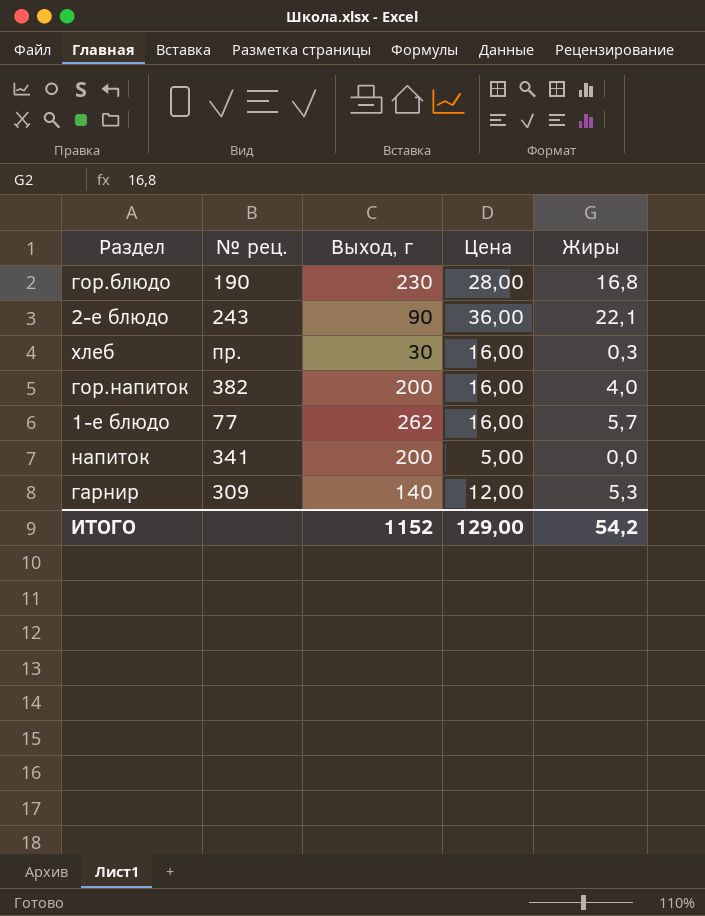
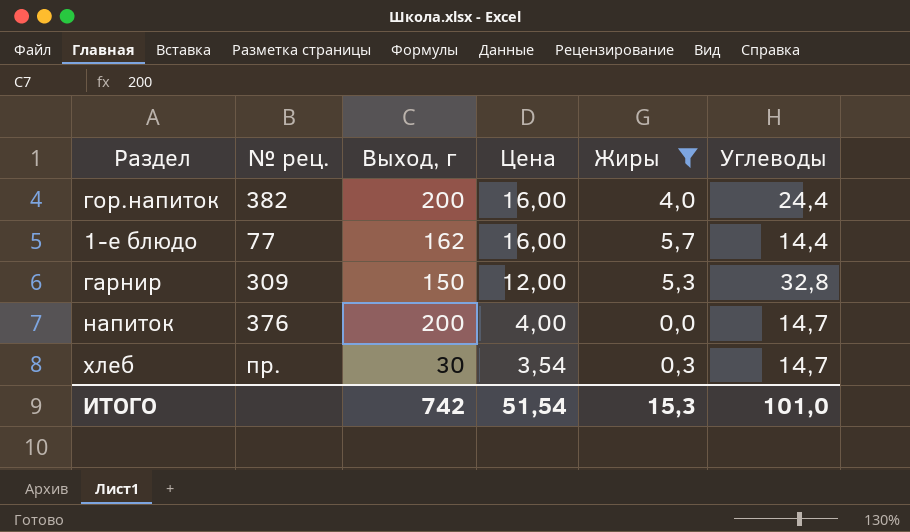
filter: none -> Жиры <= 5,7
row order: none -> Цена descending
column Углеводы | position: none -> 6
1-е блюдо | Выход, г: 262 -> 162
гарнир | Выход, г: 140 -> 150
напиток | № рец.: 341 -> 376
напиток | Цена: 5,00 -> 4,00
хлеб | Цена: 16,00 -> 3,54
ИТОГО | Выход, г: 1152 -> 742
ИТОГО | Цена: 129,00 -> 51,54
ИТОГО | Жиры: 54,2 -> 15,3

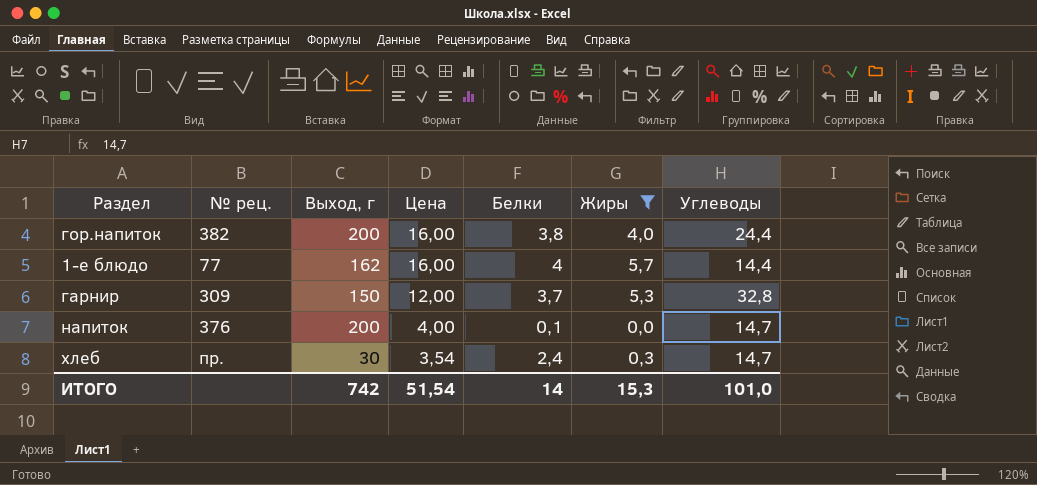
column Белки | position: none -> 5

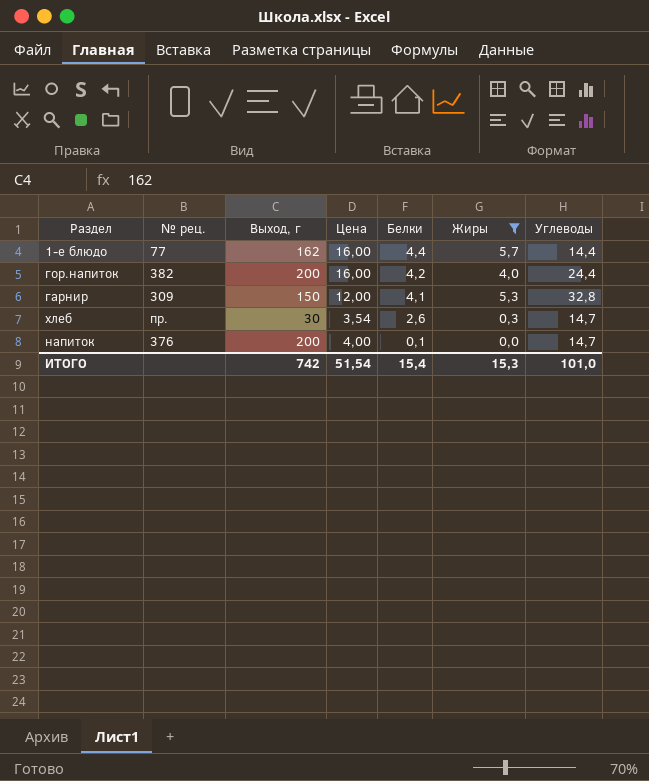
row order: Цена descending -> Белки descending
1-е блюдо | Белки: 4 -> 4,4
гор.напиток | Белки: 3,8 -> 4,2
гарнир | Белки: 3,7 -> 4,1
хлеб | Белки: 2,4 -> 2,6
ИТОГО | Белки: 14 -> 15,4

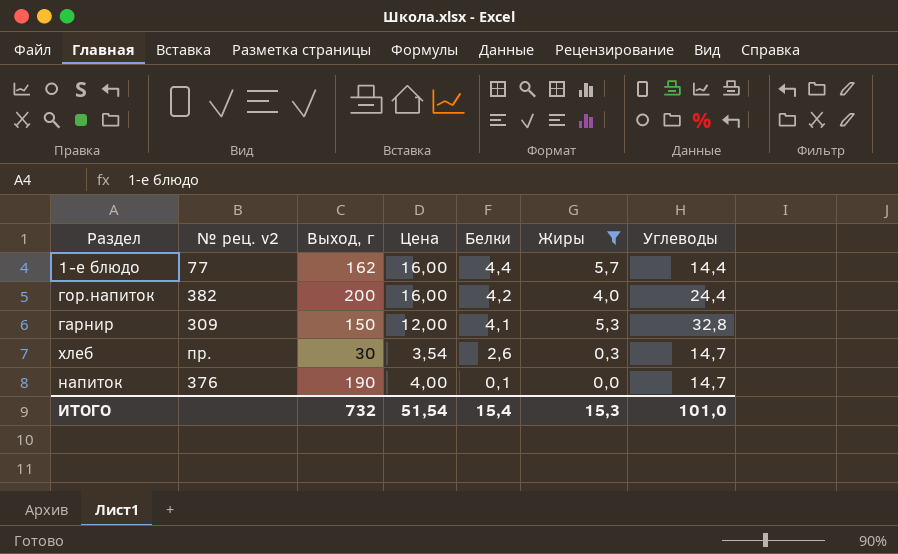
column name: № рец. -> № рец. v2
напиток | Выход, г: 200 -> 190
ИТОГО | Выход, г: 742 -> 732

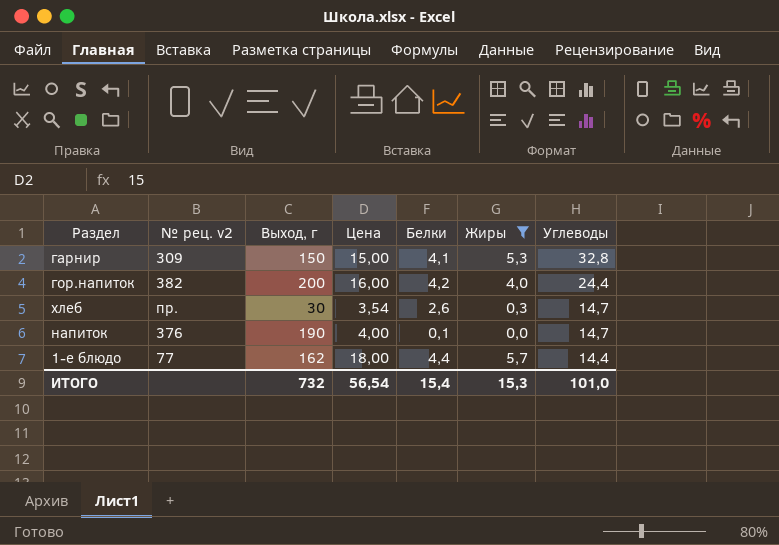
row order: Белки descending -> Углеводы descending
гарнир | Цена: 12,00 -> 15,00
1-е блюдо | Цена: 16,00 -> 18,00
ИТОГО | Цена: 51,54 -> 56,54

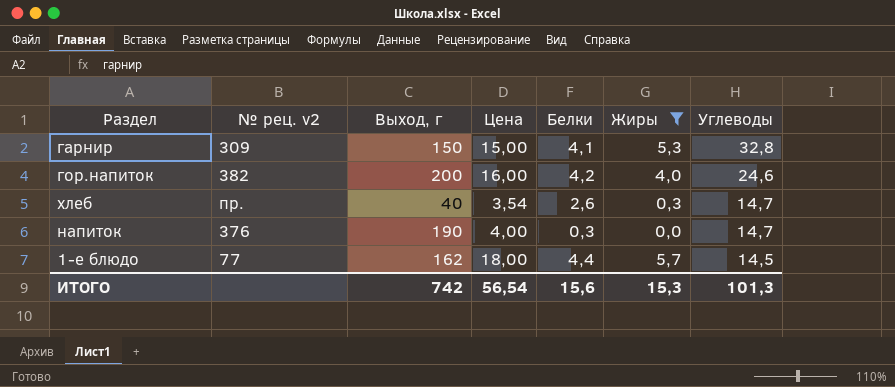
гор.напиток | Углеводы: 24,4 -> 24,6
хлеб | Выход, г: 30 -> 40
напиток | Белки: 0,1 -> 0,3
1-е блюдо | Углеводы: 14,4 -> 14,5
ИТОГО | Выход, г: 732 -> 742
ИТОГО | Белки: 15,4 -> 15,6
ИТОГО | Углеводы: 101,0 -> 101,3

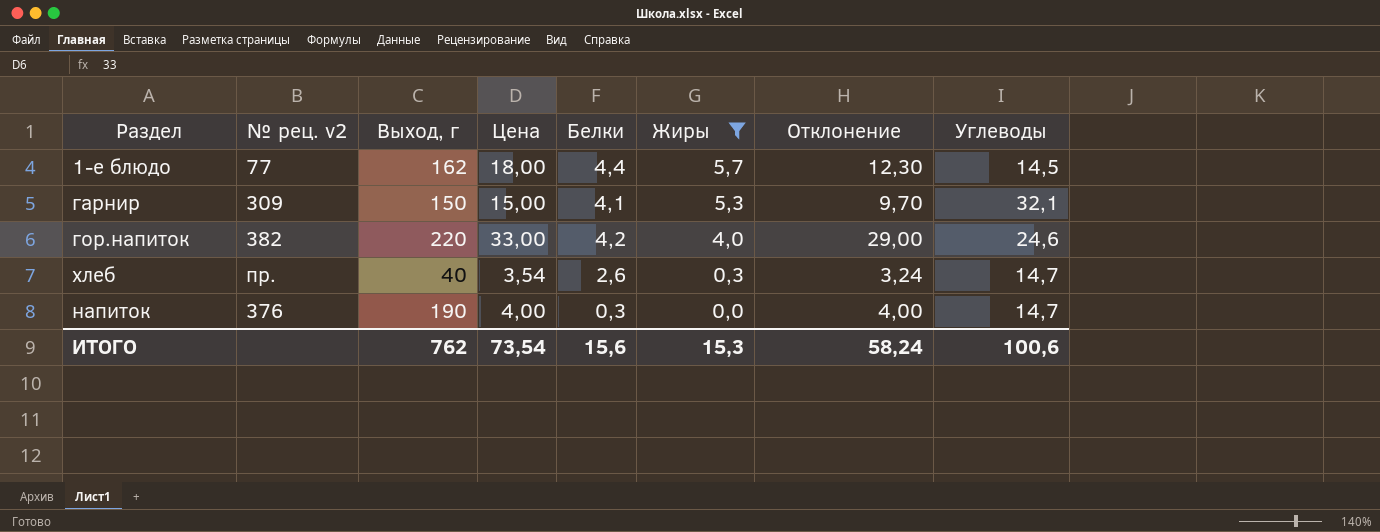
row order: Углеводы descending -> Жиры descending
column Отклонение | formula: none -> [Цена] - [Жиры]
гарнир | Углеводы: 32,8 -> 32,1
гор.напиток | Выход, г: 200 -> 220
гор.напиток | Цена: 16,00 -> 33,00
ИТОГО | Выход, г: 742 -> 762
ИТОГО | Цена: 56,54 -> 73,54
ИТОГО | Углеводы: 101,3 -> 100,6

